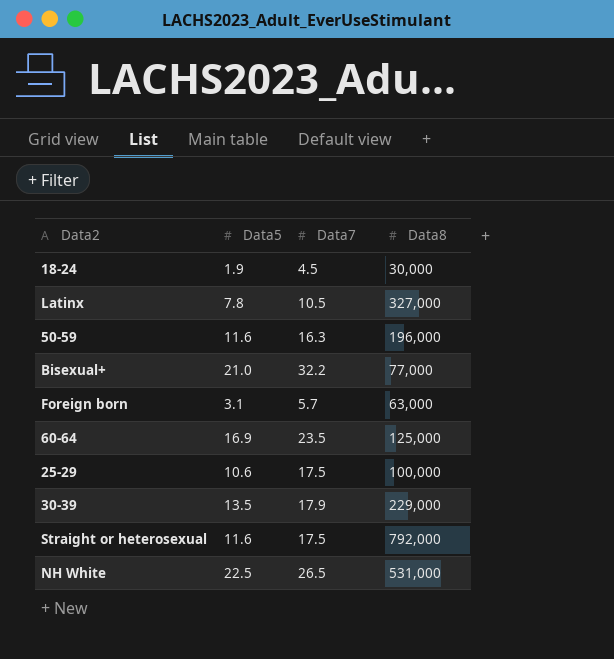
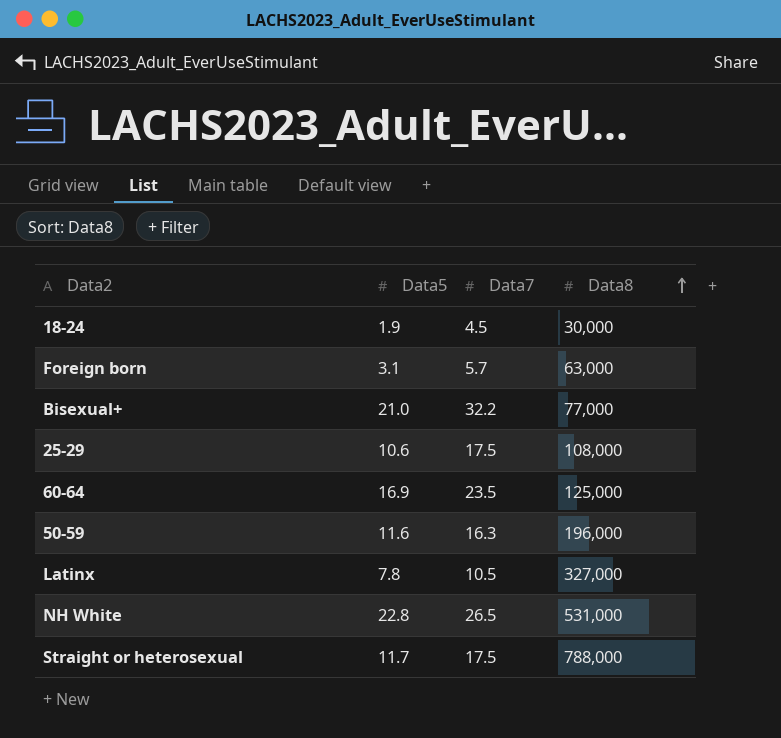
row order: none -> Data8 ascending
row 30-39: 13.5 | 17.9 | 229,000 -> none
25-29 | Data8: 100,000 -> 108,000
NH White | Data5: 22.5 -> 22.8
Straight or heterosexual | Data5: 11.6 -> 11.7
Straight or heterosexual | Data8: 792,000 -> 788,000

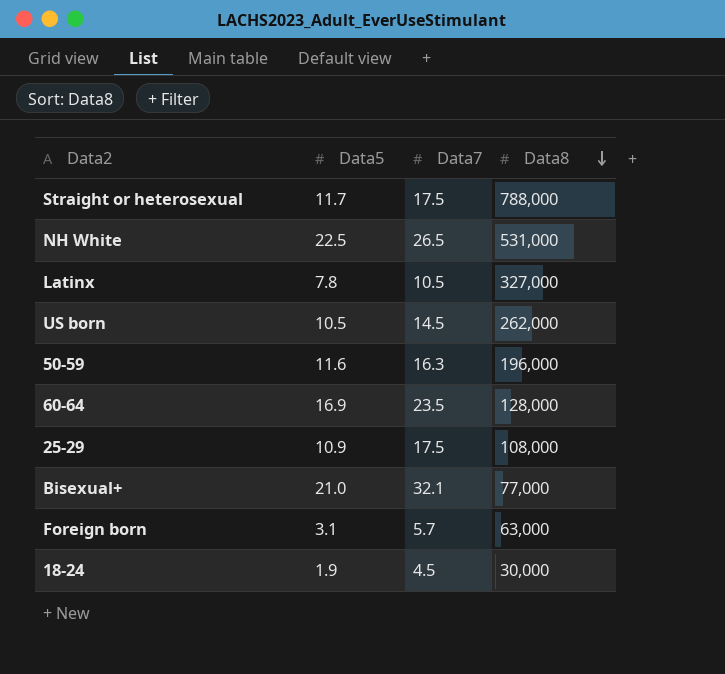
row order: Data8 ascending -> Data8 descending
NH White | Data5: 22.8 -> 22.5
row US born: none -> 10.5 | 14.5 | 262,000
60-64 | Data8: 125,000 -> 128,000
25-29 | Data5: 10.6 -> 10.9
Bisexual+ | Data7: 32.2 -> 32.1

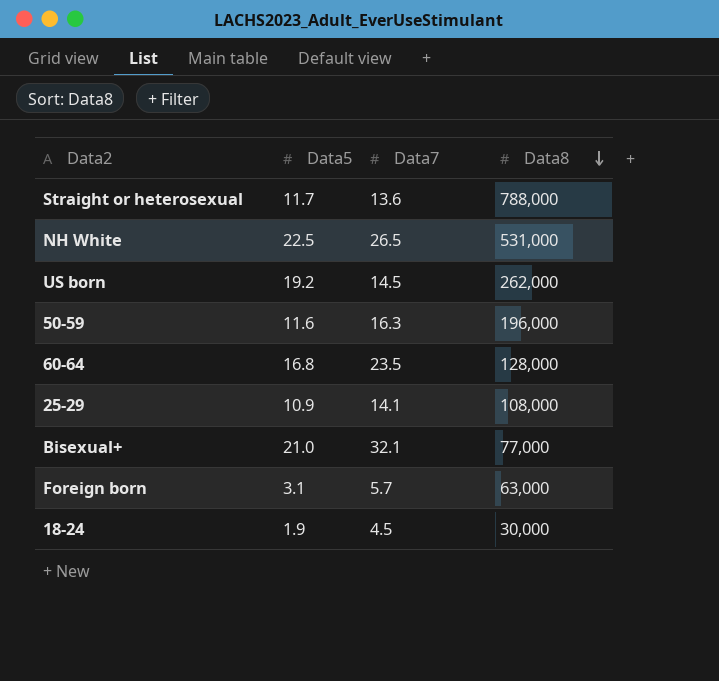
row Latinx: 7.8 | 10.5 | 327,000 -> none
Straight or heterosexual | Data7: 17.5 -> 13.6
US born | Data5: 10.5 -> 19.2
60-64 | Data5: 16.9 -> 16.8
25-29 | Data7: 17.5 -> 14.1

